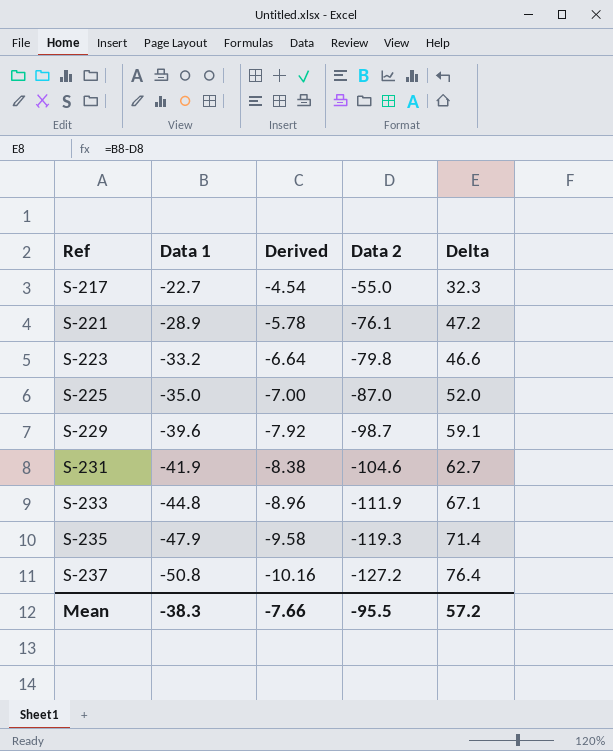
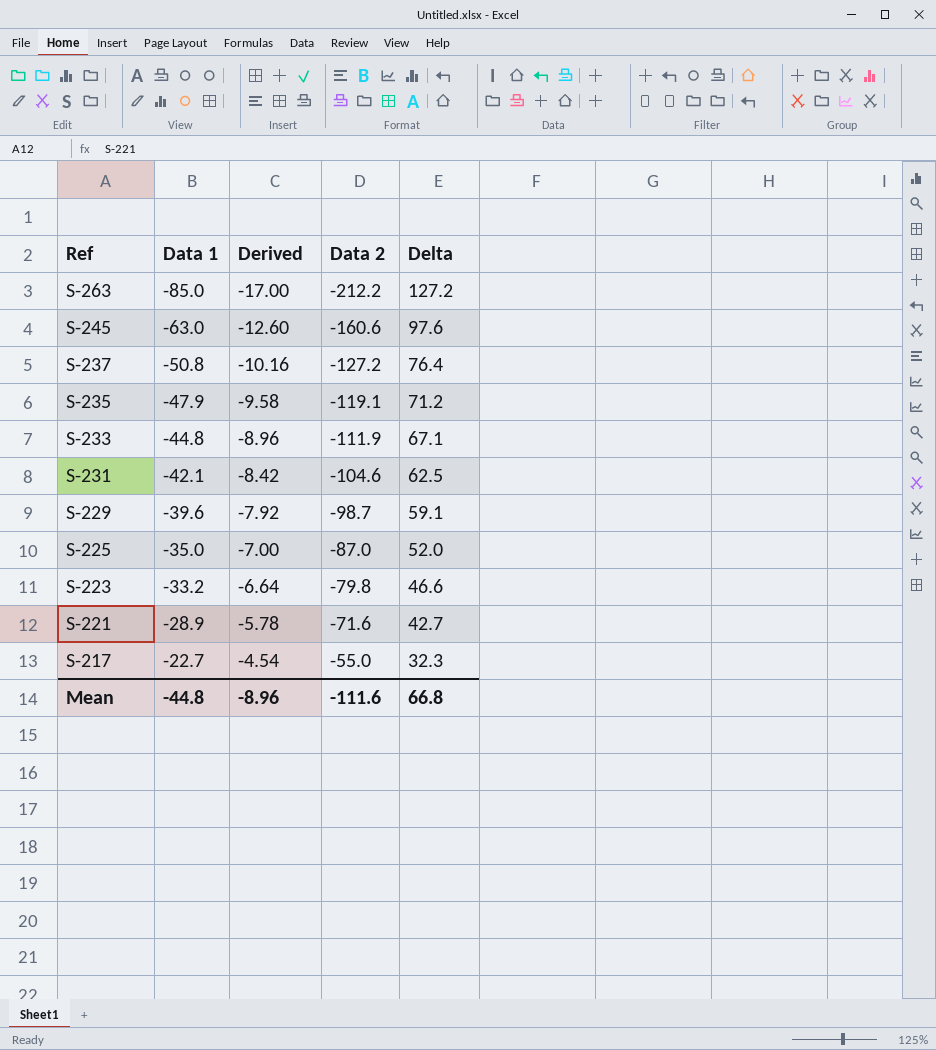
row order: Ref ascending -> Ref descending
row S-263: none -> -85.0 | -17.00 | -212.2 | 127.2
row S-245: none -> -63.0 | -12.60 | -160.6 | 97.6
S-235 | Data 2: -119.3 -> -119.1
S-235 | Delta: 71.4 -> 71.2
S-231 | Data 1: -41.9 -> -42.1
S-231 | Derived: -8.38 -> -8.42
S-231 | Delta: 62.7 -> 62.5
S-221 | Data 2: -76.1 -> -71.6
S-221 | Delta: 47.2 -> 42.7
Mean | Data 1: -38.3 -> -44.8
Mean | Derived: -7.66 -> -8.96
Mean | Data 2: -95.5 -> -111.6
Mean | Delta: 57.2 -> 66.8

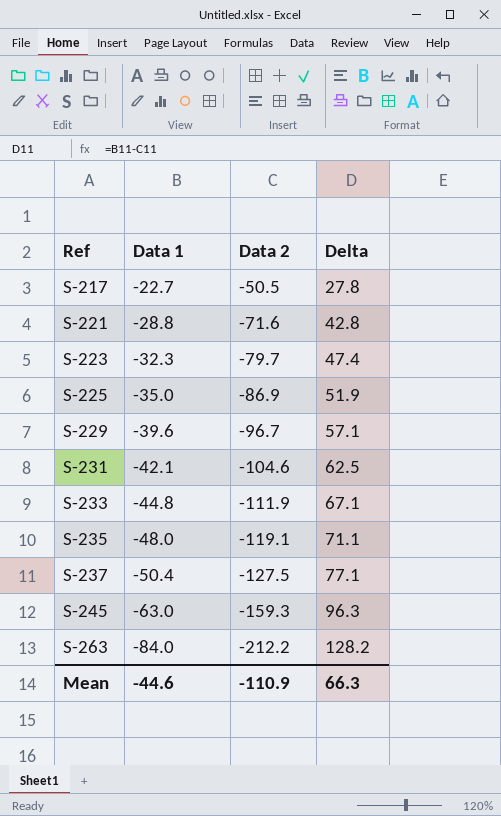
row order: Ref descending -> Ref ascending
column Derived | formula: [Data 1] * 0.2 -> none
S-217 | Data 2: -55.0 -> -50.5
S-217 | Delta: 32.3 -> 27.8
S-221 | Data 1: -28.9 -> -28.8
S-221 | Delta: 42.7 -> 42.8
S-223 | Data 1: -33.2 -> -32.3
S-223 | Data 2: -79.8 -> -79.7
S-223 | Delta: 46.6 -> 47.4
S-225 | Data 2: -87.0 -> -86.9
S-225 | Delta: 52.0 -> 51.9
S-229 | Data 2: -98.7 -> -96.7
S-229 | Delta: 59.1 -> 57.1
S-235 | Data 1: -47.9 -> -48.0
S-235 | Delta: 71.2 -> 71.1
S-237 | Data 1: -50.8 -> -50.4
S-237 | Data 2: -127.2 -> -127.5
S-237 | Delta: 76.4 -> 77.1
S-245 | Data 2: -160.6 -> -159.3
S-245 | Delta: 97.6 -> 96.3
S-263 | Data 1: -85.0 -> -84.0
S-263 | Delta: 127.2 -> 128.2
Mean | Data 1: -44.8 -> -44.6
Mean | Data 2: -111.6 -> -110.9
Mean | Delta: 66.8 -> 66.3

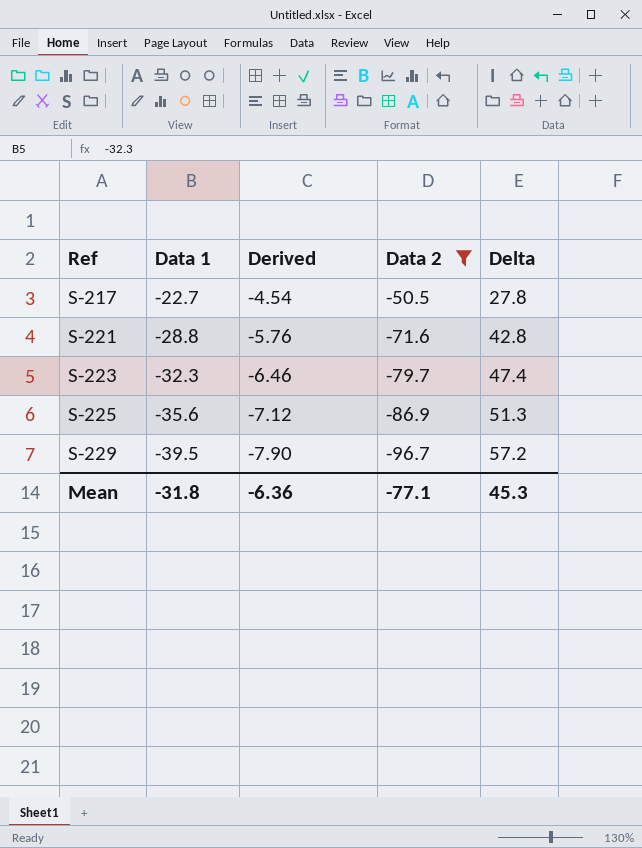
filter: none -> Data 2 >= -96.7
column Derived | formula: none -> [Data 1] * 0.2
S-225 | Data 1: -35.0 -> -35.6
S-225 | Delta: 51.9 -> 51.3
S-229 | Data 1: -39.6 -> -39.5
S-229 | Delta: 57.1 -> 57.2
Mean | Data 1: -44.6 -> -31.8
Mean | Data 2: -110.9 -> -77.1
Mean | Delta: 66.3 -> 45.3

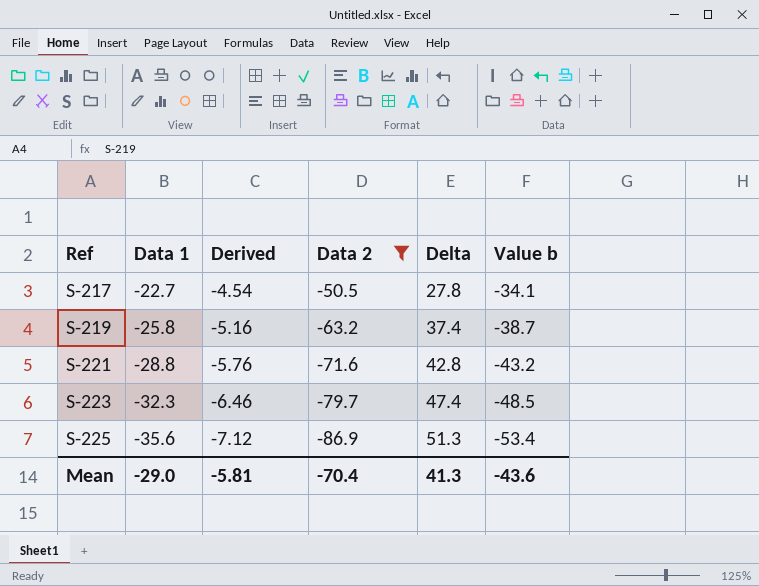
column Value b | formula: none -> [Data 1] * 1.5
row S-229: -39.5 | -7.90 | -96.7 | 57.2 -> none
row S-219: none -> -25.8 | -5.16 | -63.2 | 37.4 | -38.7
Mean | Data 1: -31.8 -> -29.0
Mean | Derived: -6.36 -> -5.81
Mean | Data 2: -77.1 -> -70.4
Mean | Delta: 45.3 -> 41.3

